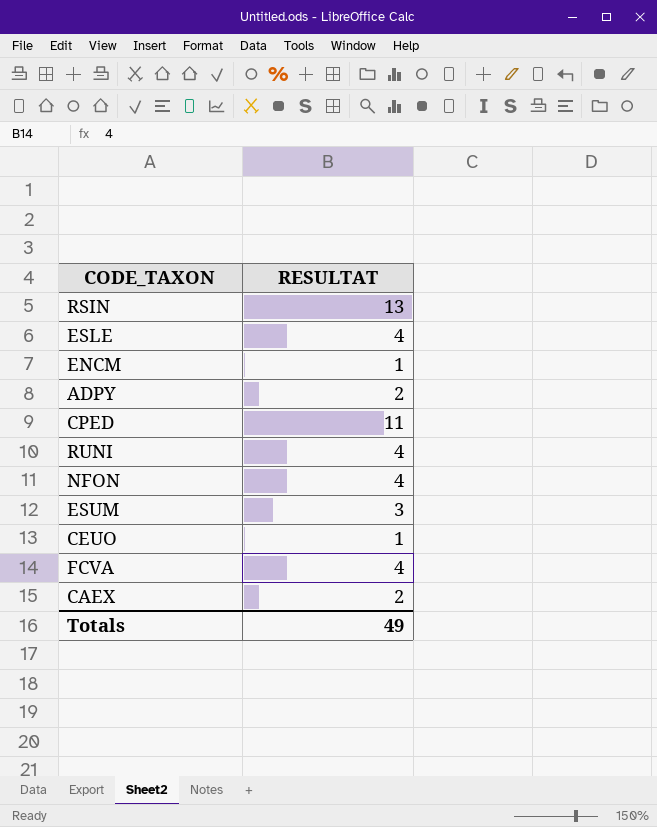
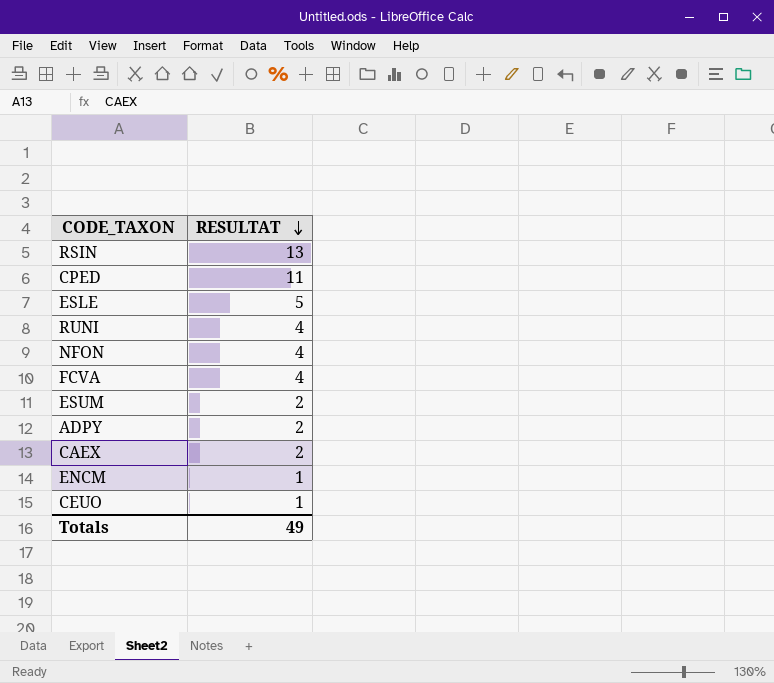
row order: none -> RESULTAT descending
ESLE | RESULTAT: 4 -> 5
ESUM | RESULTAT: 3 -> 2

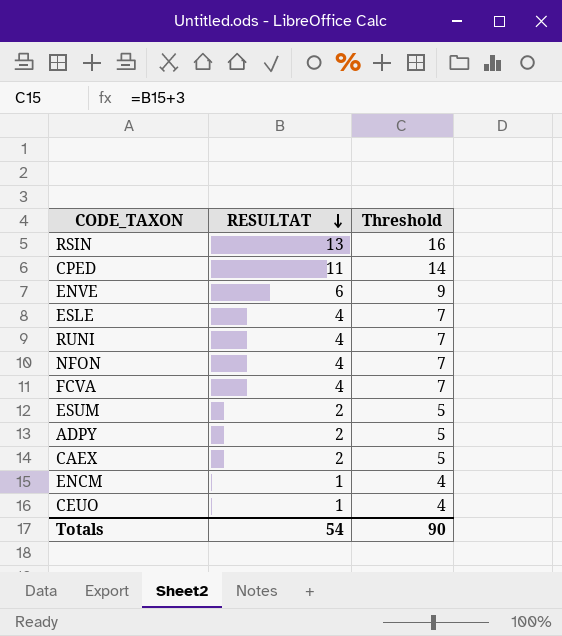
column Threshold | formula: none -> [RESULTAT] + 3
row ENVE: none -> 6 | 9
ESLE | RESULTAT: 5 -> 4
Totals | RESULTAT: 49 -> 54

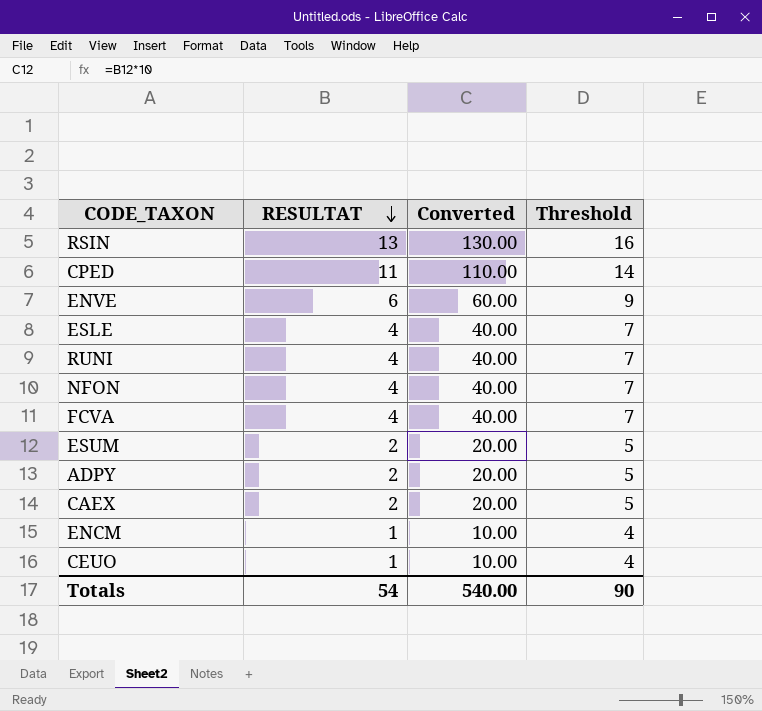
column Converted | formula: none -> [RESULTAT] * 10

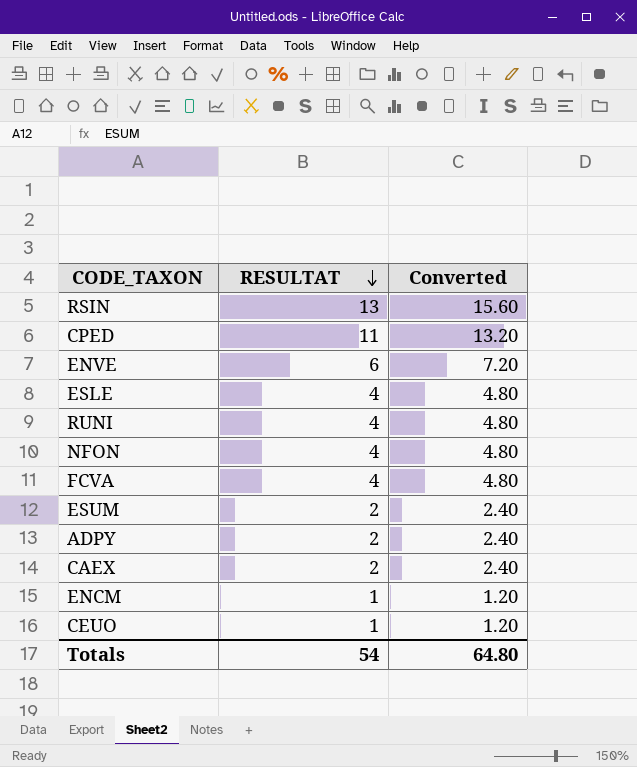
column Threshold | formula: [RESULTAT] + 3 -> none
column Converted | formula: [RESULTAT] * 10 -> [RESULTAT] * 1.2
Totals | Converted: 540.00 -> 64.80

